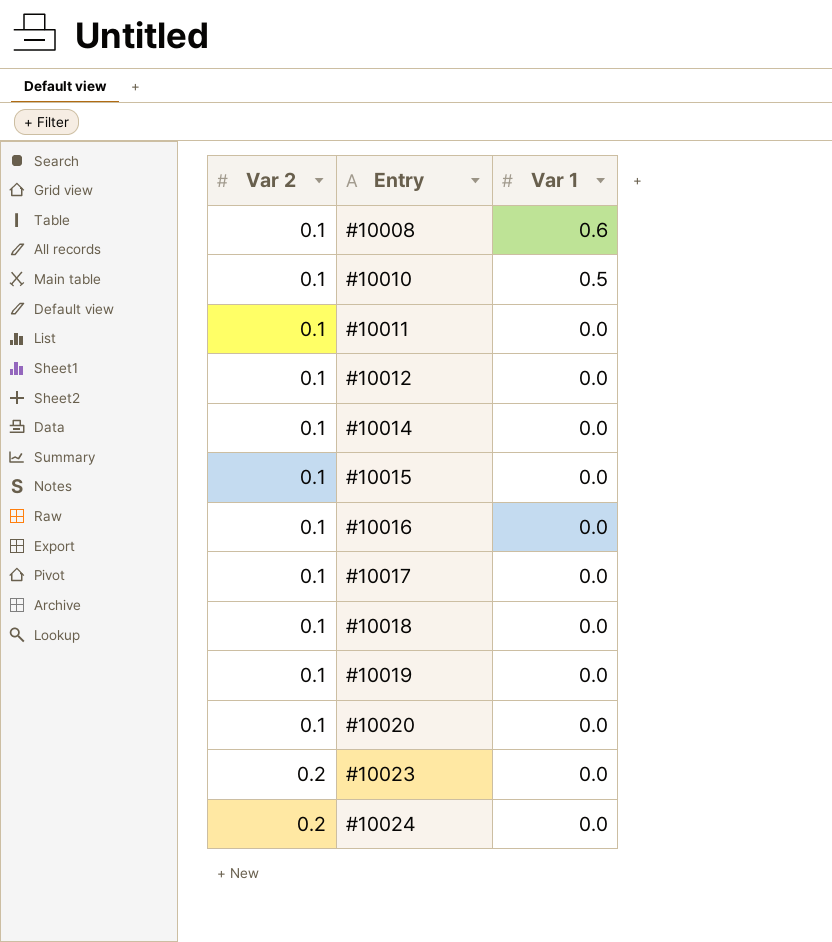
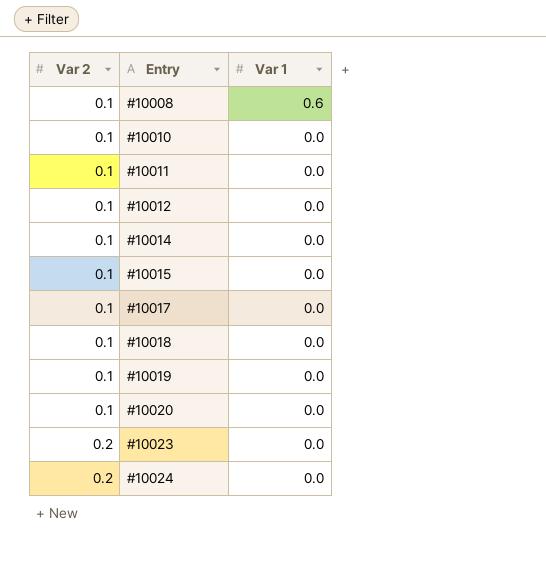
row #10016: 0.1 | 0.0 -> none
#10010 | Var 1: 0.5 -> 0.0

